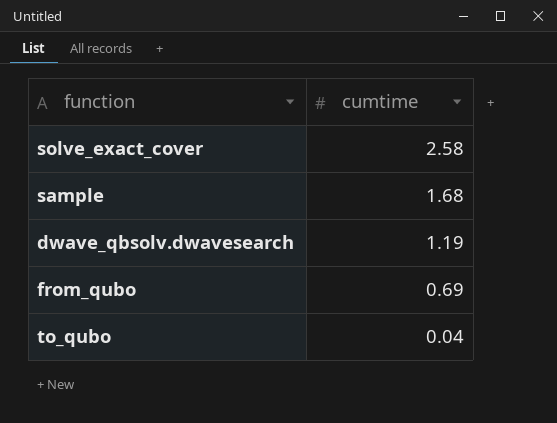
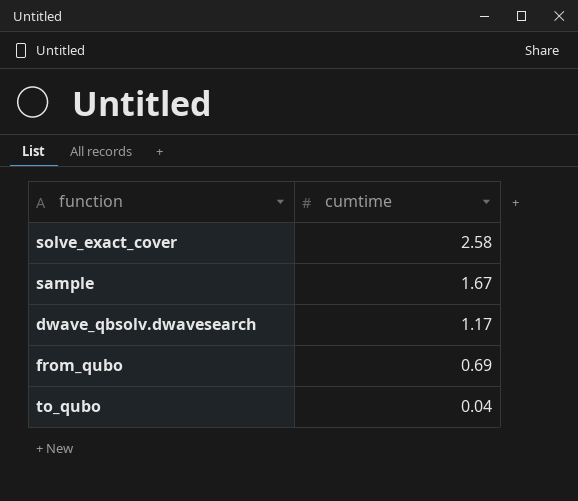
sample | cumtime: 1.68 -> 1.67
dwave_qbsolv.dwavesearch | cumtime: 1.19 -> 1.17

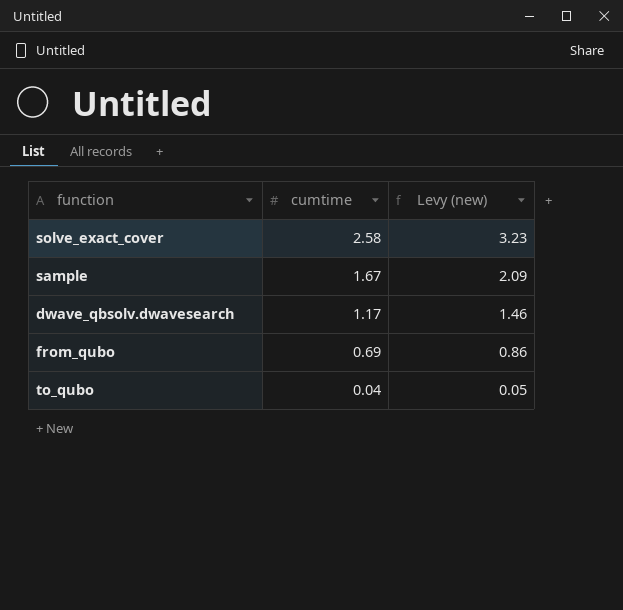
column Levy (new) | formula: none -> [cumtime] * 1.25

